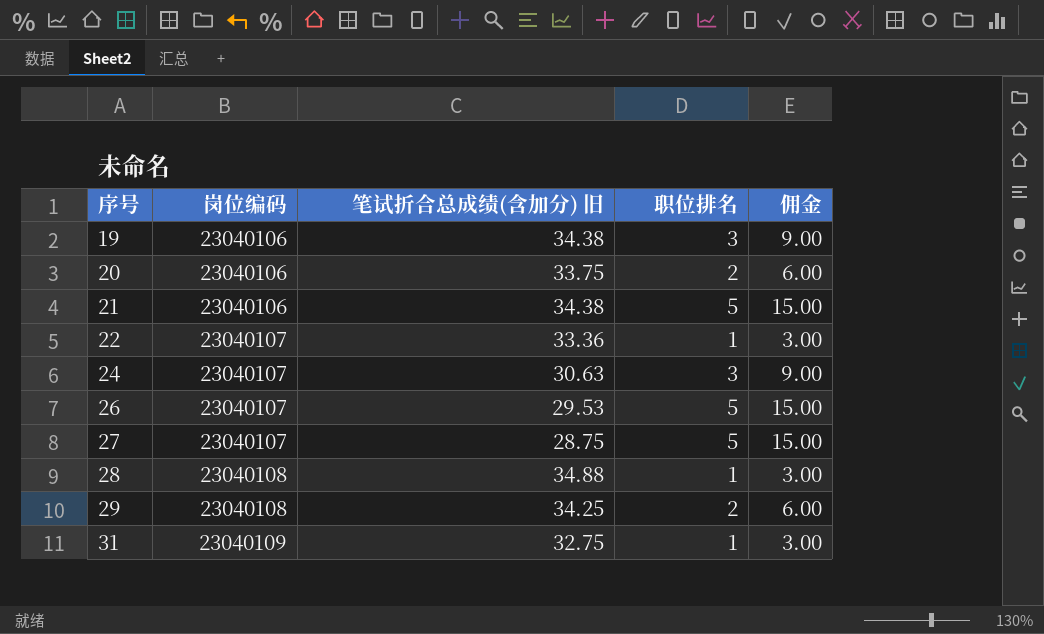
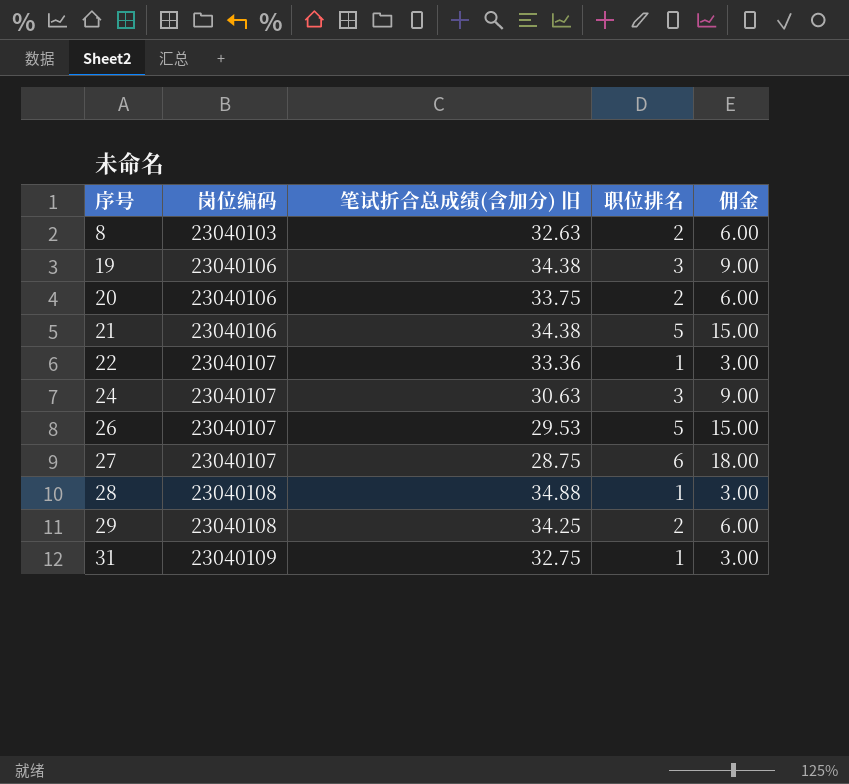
row 8: none -> 23040103 | 32.63 | 2 | 6.00
27 | 职位排名: 5 -> 6
27 | 佣金: 15.00 -> 18.00

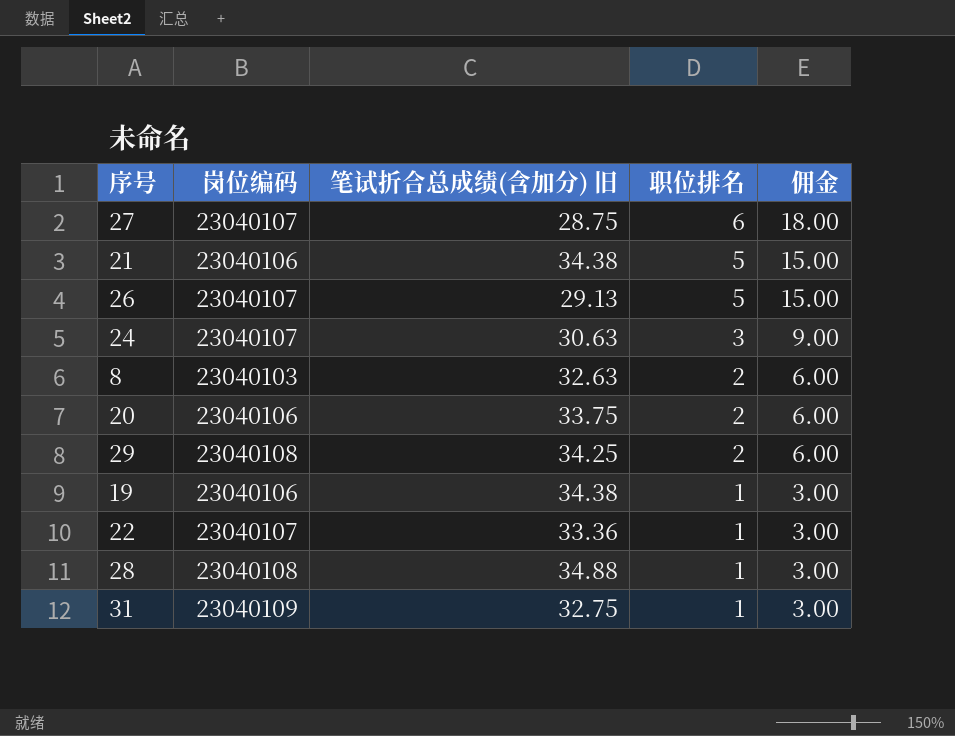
row order: 序号 ascending -> 职位排名 descending
26 | 笔试折合总成绩(含加分) 旧: 29.53 -> 29.13
19 | 职位排名: 3 -> 1
19 | 佣金: 9.00 -> 3.00

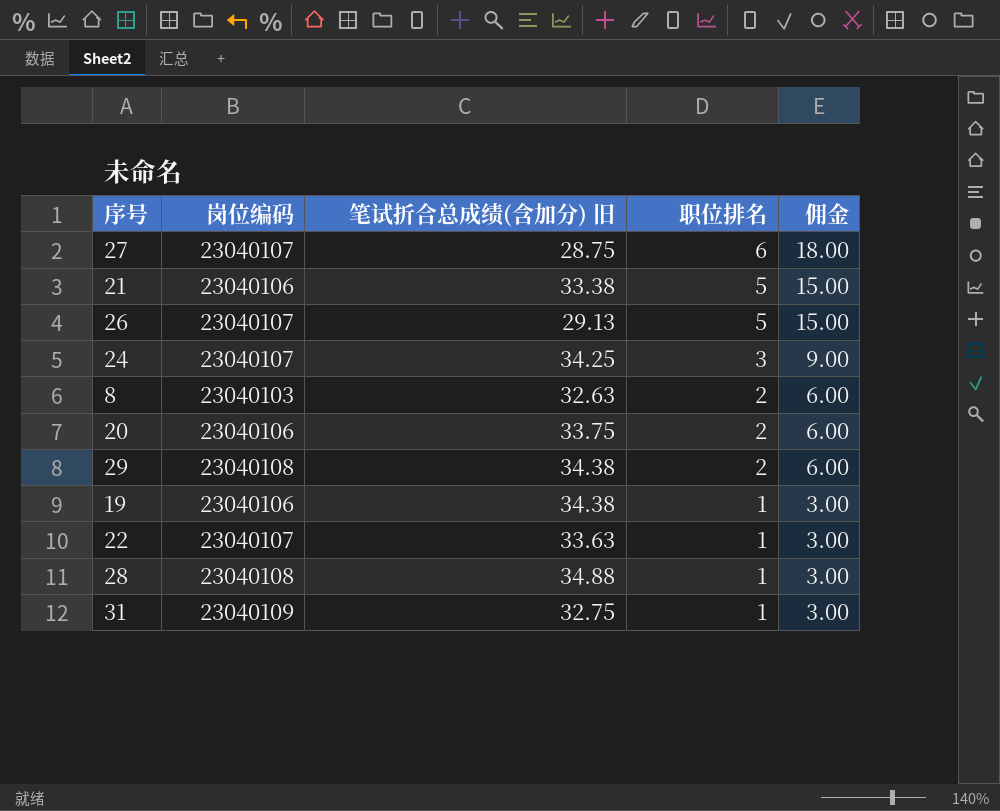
21 | 笔试折合总成绩(含加分) 旧: 34.38 -> 33.38
24 | 笔试折合总成绩(含加分) 旧: 30.63 -> 34.25
29 | 笔试折合总成绩(含加分) 旧: 34.25 -> 34.38
22 | 笔试折合总成绩(含加分) 旧: 33.36 -> 33.63

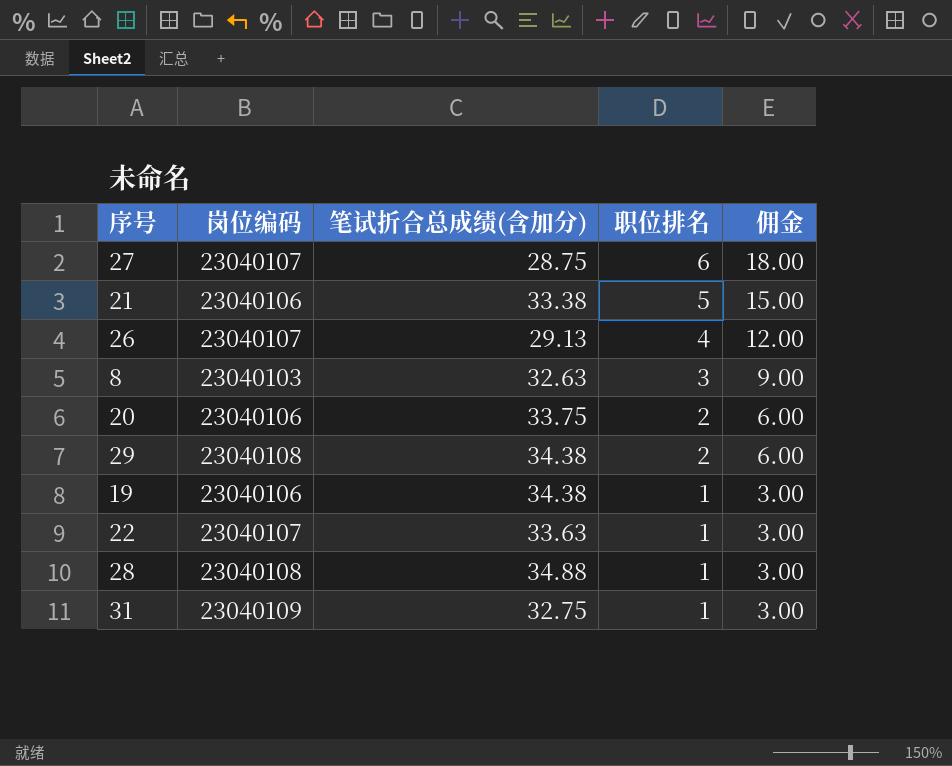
column name: 笔试折合总成绩(含加分) 旧 -> 笔试折合总成绩(含加分)
row 24: 23040107 | 34.25 | 3 | 9.00 -> none
26 | 职位排名: 5 -> 4
26 | 佣金: 15.00 -> 12.00
8 | 职位排名: 2 -> 3
8 | 佣金: 6.00 -> 9.00

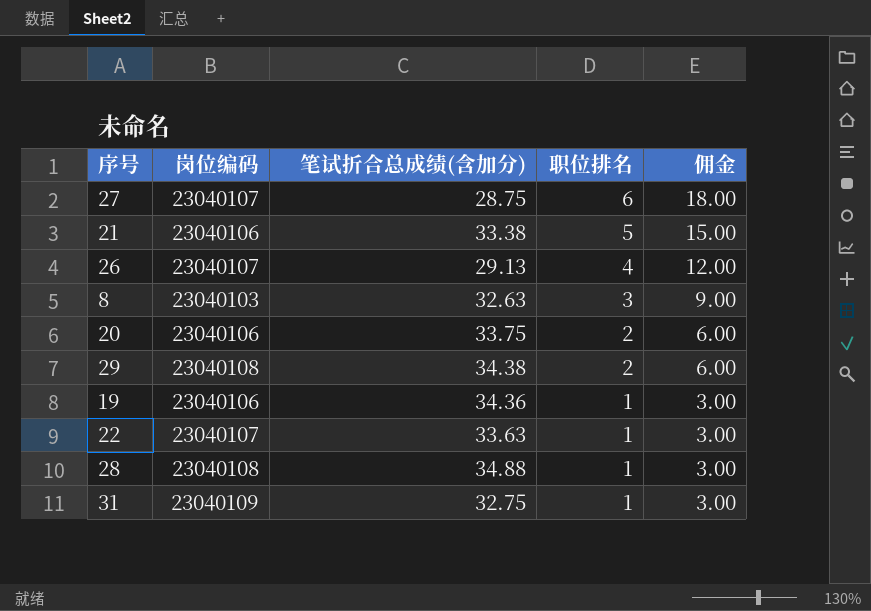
19 | 笔试折合总成绩(含加分): 34.38 -> 34.36

